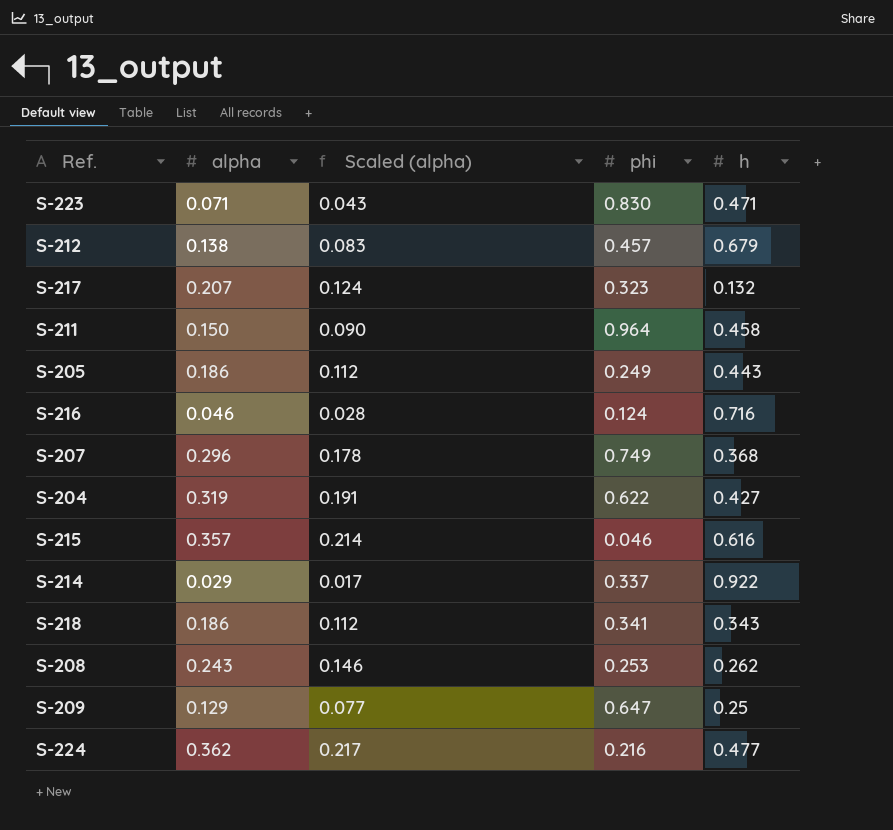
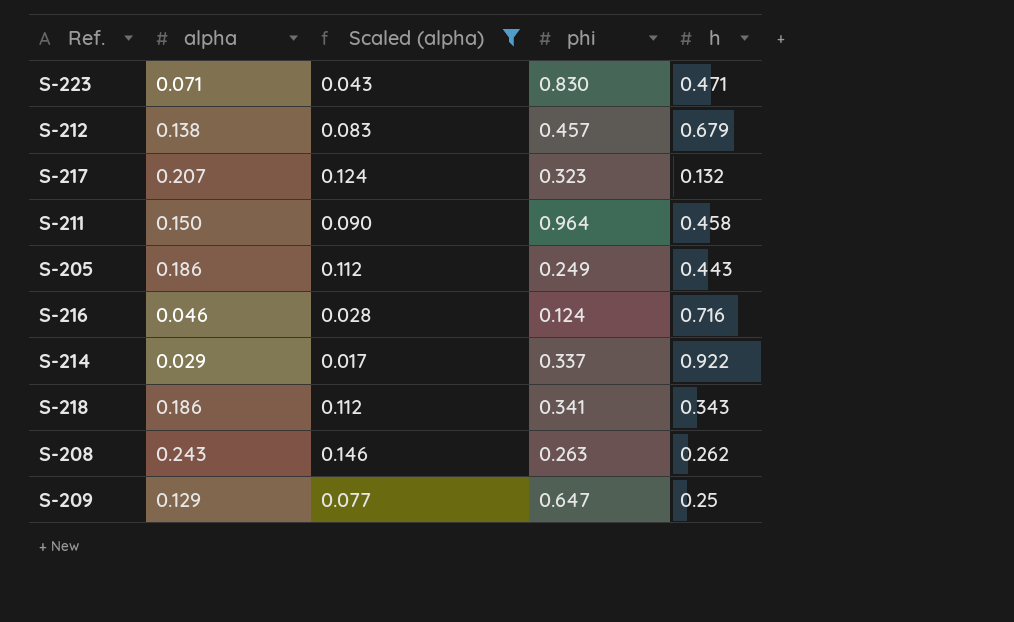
filter: none -> Scaled (alpha) <= 0.146
S-208 | phi: 0.253 -> 0.263

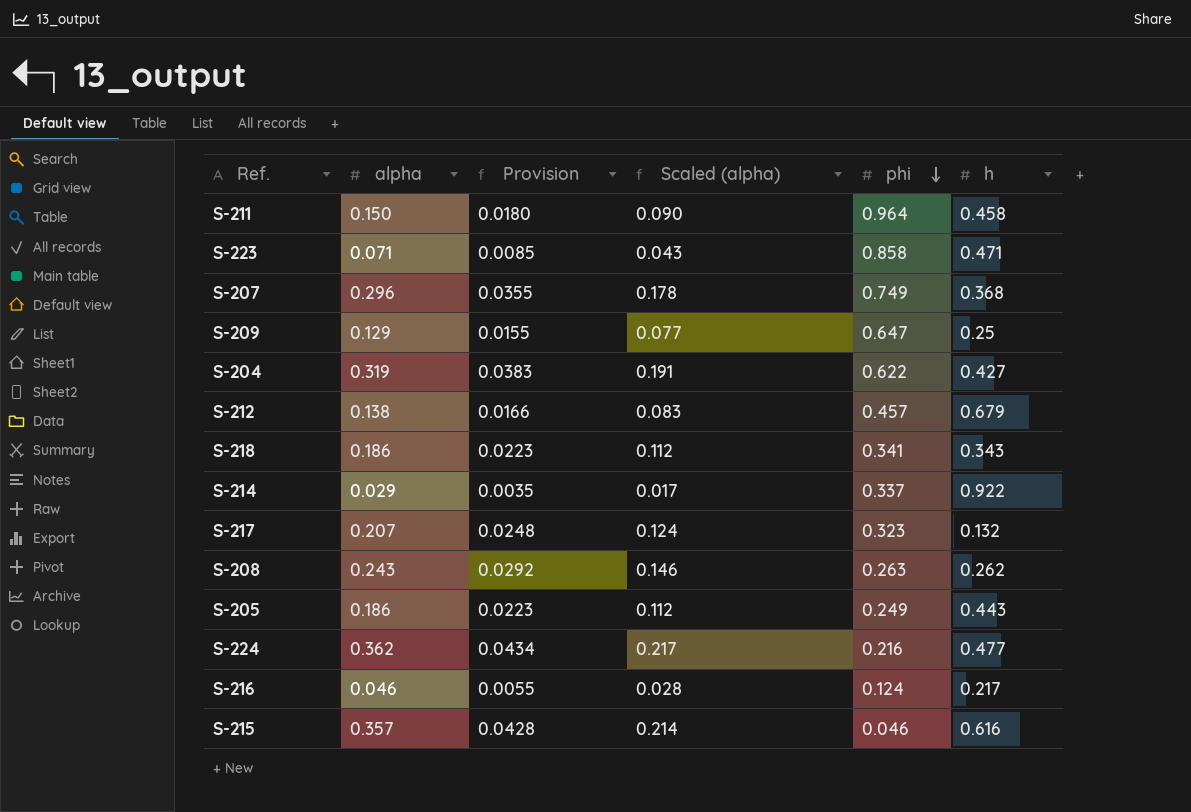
filter: Scaled (alpha) <= 0.146 -> none
row order: none -> phi descending
column Provision | formula: none -> [alpha] * 0.12
S-223 | phi: 0.830 -> 0.858
S-216 | h: 0.716 -> 0.217

